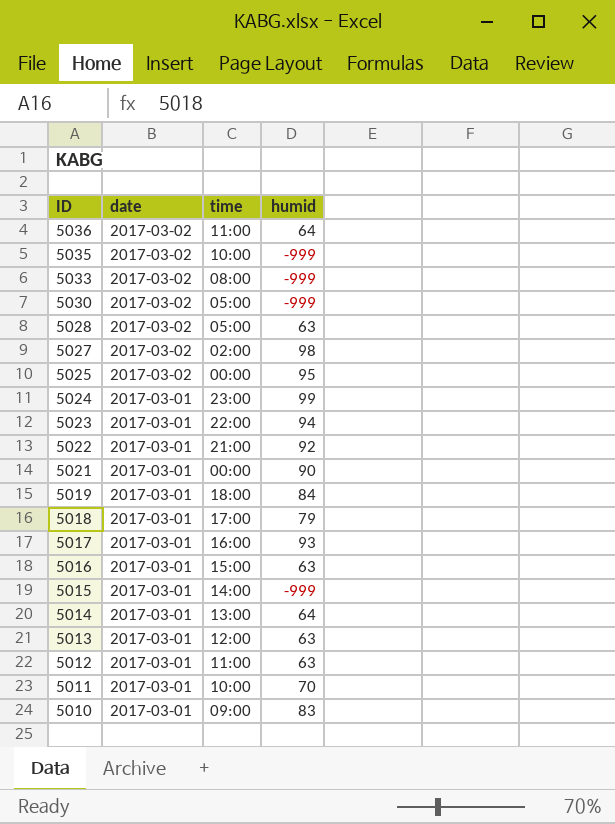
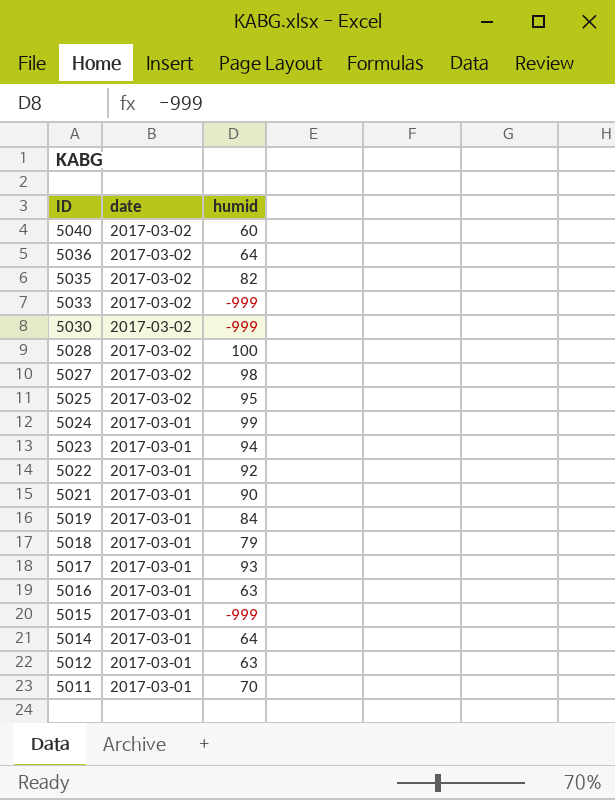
column time | position: 3 -> none
row 5013: 2017-03-01 | 12:00 | 63 -> none
row 5010: 2017-03-01 | 09:00 | 83 -> none
row 5040: none -> 2017-03-02 | 60
5035 | humid: -999 -> 82
5028 | humid: 63 -> 100

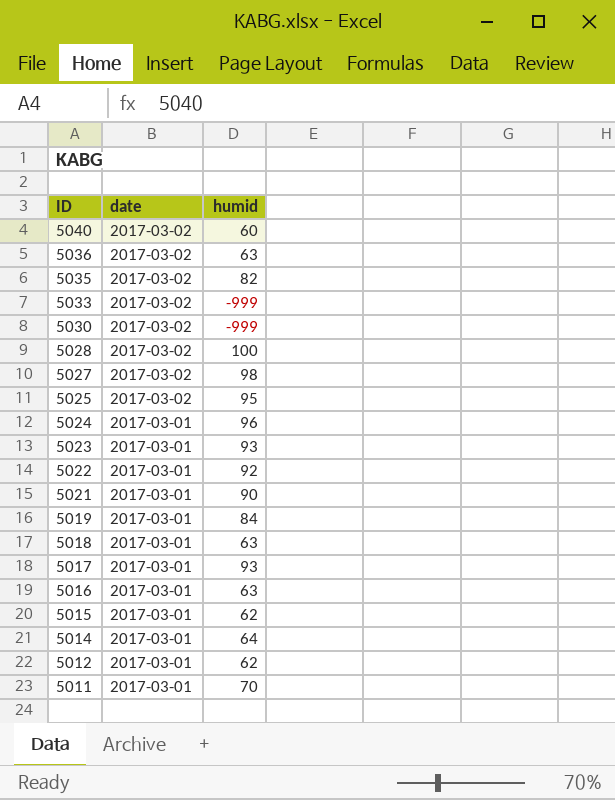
5036 | humid: 64 -> 63
5024 | humid: 99 -> 96
5023 | humid: 94 -> 93
5018 | humid: 79 -> 63
5015 | humid: -999 -> 62
5012 | humid: 63 -> 62

